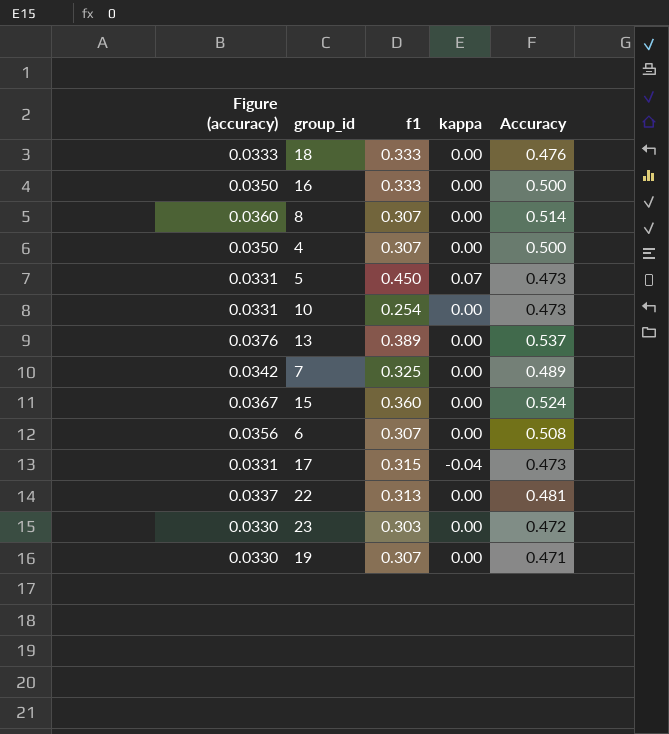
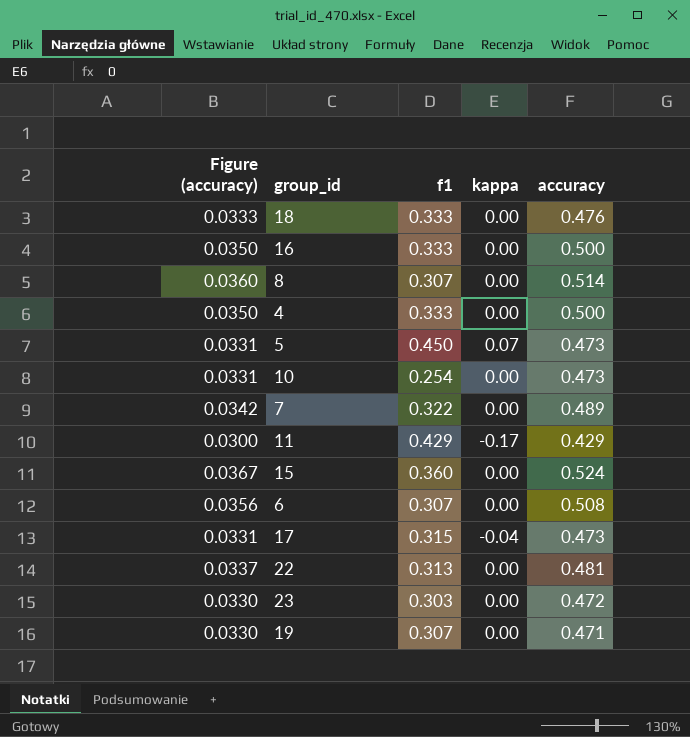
column name: Accuracy -> accuracy
row 13: 0.0376 | 0.389 | 0.00 | 0.537 -> none
4 | f1: 0.307 -> 0.333
7 | f1: 0.325 -> 0.322
row 11: none -> 0.0300 | 0.429 | -0.17 | 0.429

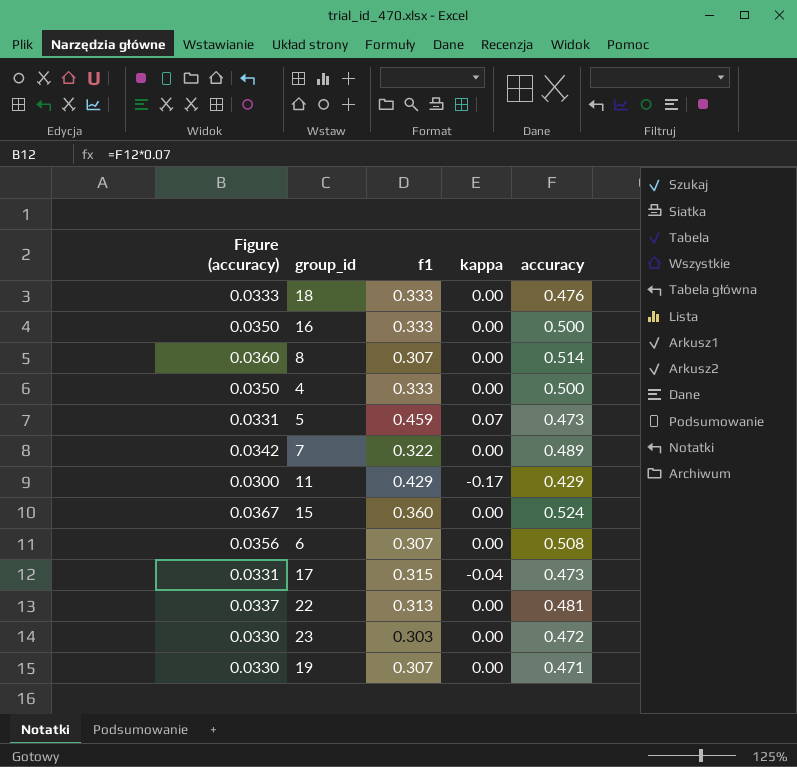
row 10: 0.0331 | 0.254 | 0.00 | 0.473 -> none
5 | f1: 0.450 -> 0.459

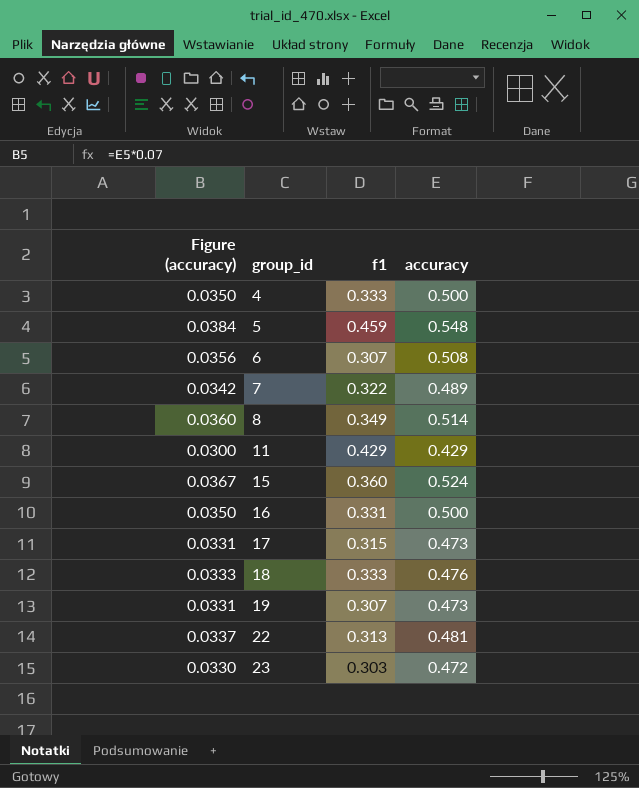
row order: none -> group_id ascending
column kappa | position: 4 -> none
5 | Figure (accuracy): 0.0331 -> 0.0384
5 | accuracy: 0.473 -> 0.548
8 | f1: 0.307 -> 0.349
16 | f1: 0.333 -> 0.331
19 | Figure (accuracy): 0.0330 -> 0.0331
19 | accuracy: 0.471 -> 0.473

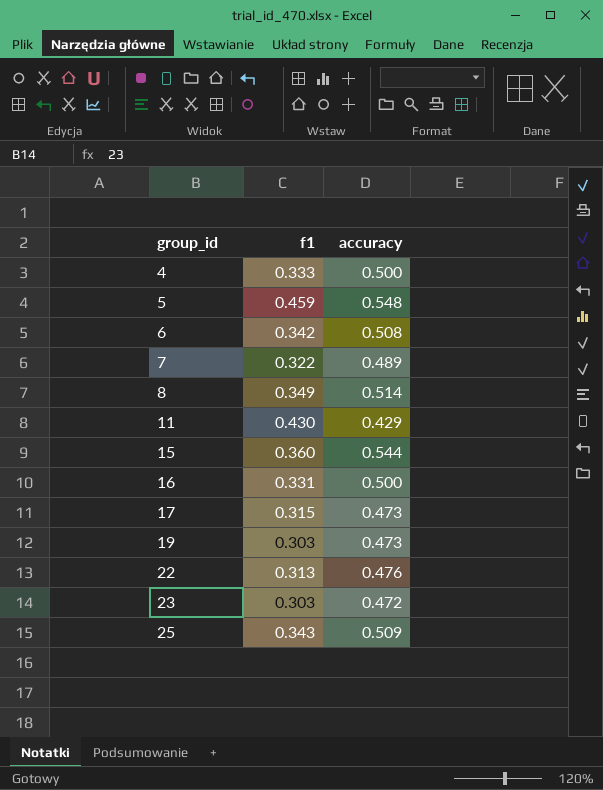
column Figure (accuracy) | formula: [accuracy] * 0.07 -> none
row 18: 0.0333 | 0.333 | 0.476 -> none
6 | f1: 0.307 -> 0.342
11 | f1: 0.429 -> 0.430
15 | accuracy: 0.524 -> 0.544
19 | f1: 0.307 -> 0.303
22 | accuracy: 0.481 -> 0.476
row 25: none -> 0.343 | 0.509

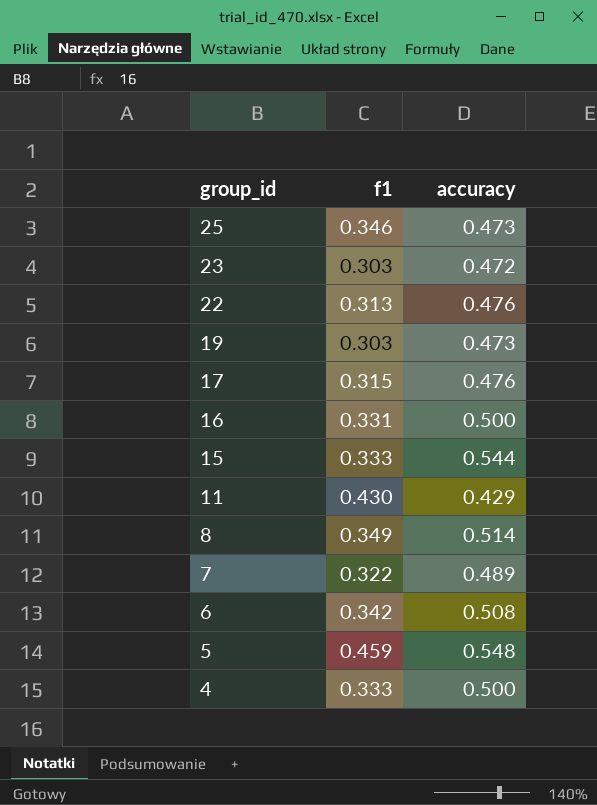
row order: group_id ascending -> group_id descending
25 | f1: 0.343 -> 0.346
25 | accuracy: 0.509 -> 0.473
17 | accuracy: 0.473 -> 0.476
15 | f1: 0.360 -> 0.333

